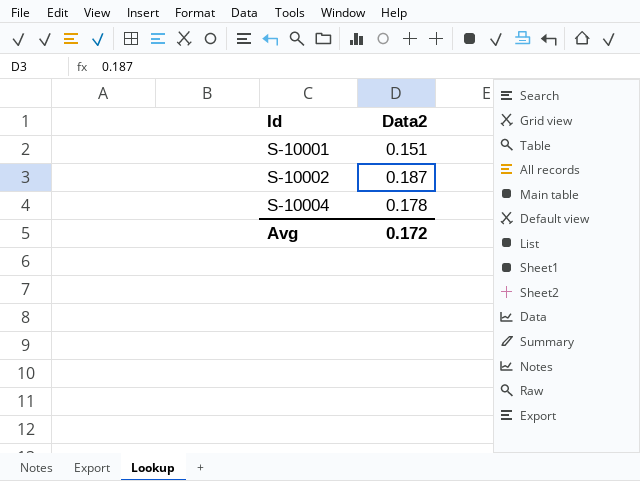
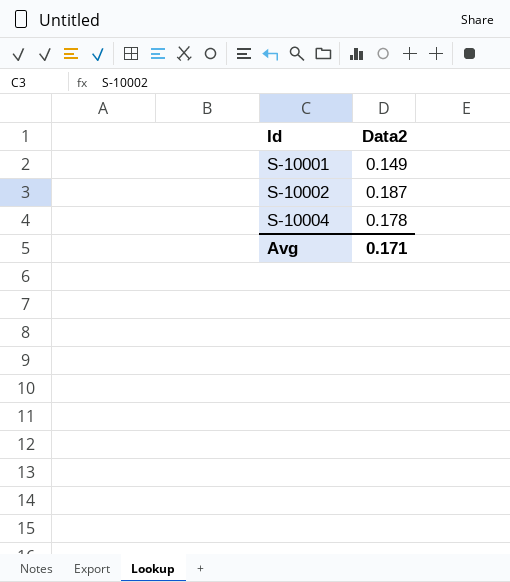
S-10001 | Data2: 0.151 -> 0.149
Avg | Data2: 0.172 -> 0.171

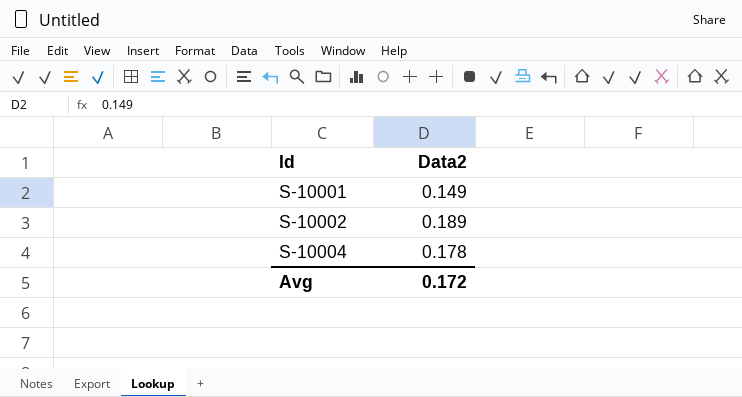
S-10002 | Data2: 0.187 -> 0.189
Avg | Data2: 0.171 -> 0.172

